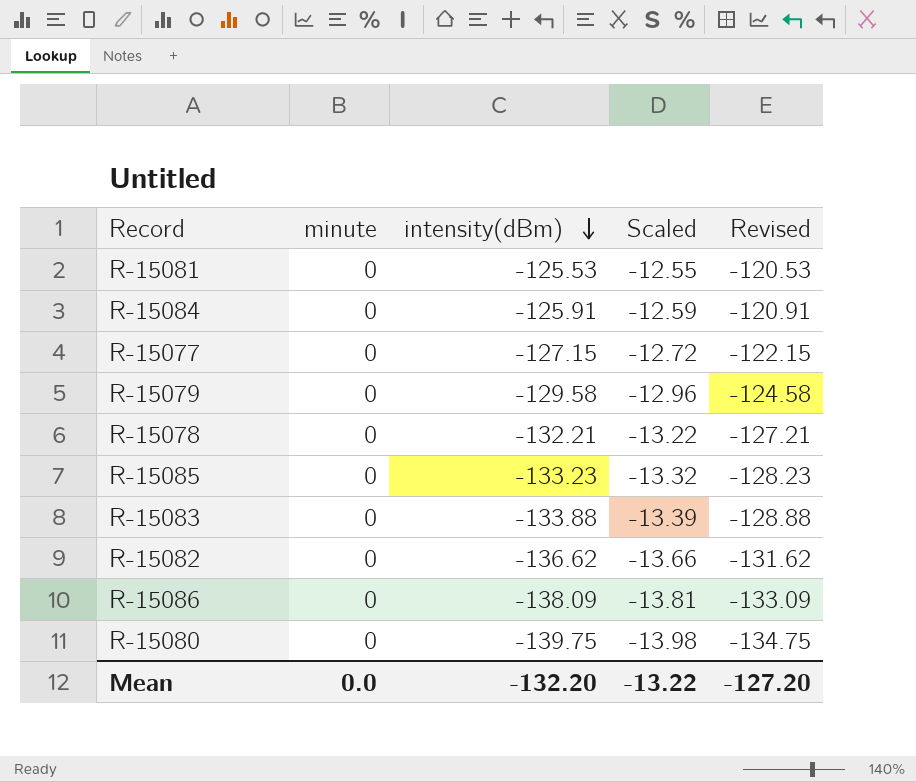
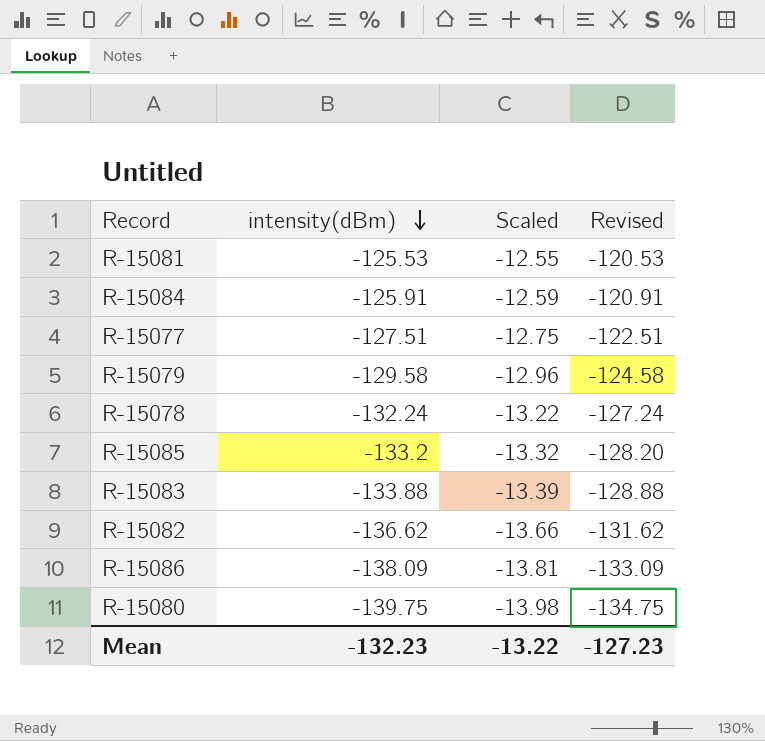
column minute | position: 2 -> none
R-15077 | intensity(dBm): -127.15 -> -127.51
R-15077 | Scaled: -12.72 -> -12.75
R-15077 | Revised: -122.15 -> -122.51
R-15078 | intensity(dBm): -132.21 -> -132.24
R-15078 | Revised: -127.21 -> -127.24
R-15085 | intensity(dBm): -133.23 -> -133.2
R-15085 | Revised: -128.23 -> -128.20
Mean | intensity(dBm): -132.20 -> -132.23
Mean | Revised: -127.20 -> -127.23

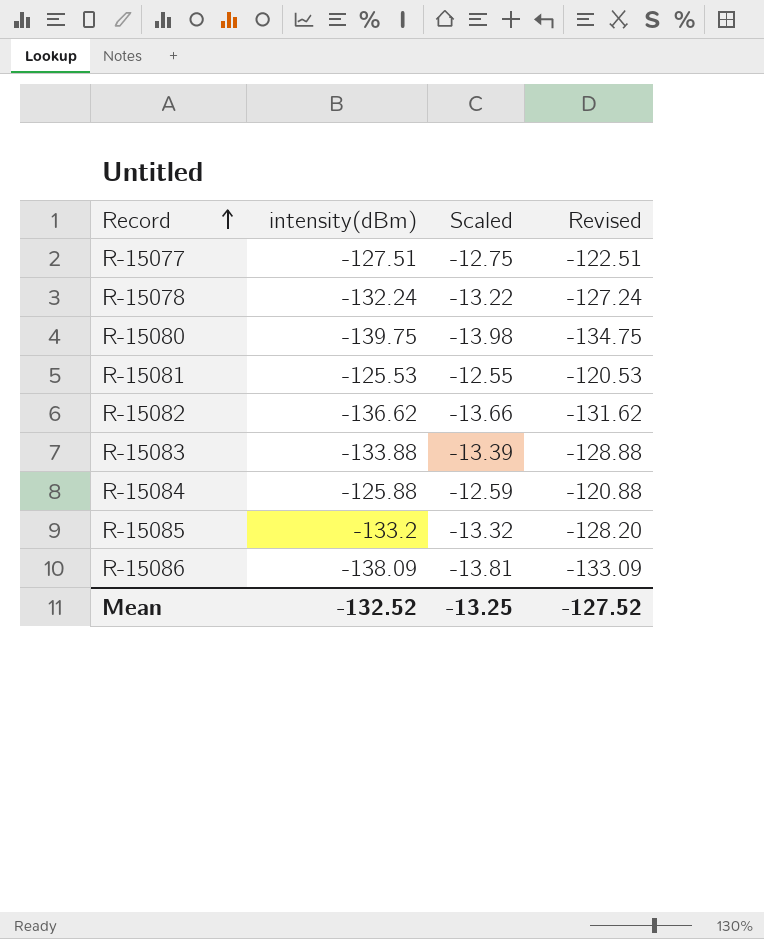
row order: intensity(dBm) descending -> Record ascending
row R-15079: -129.58 | -12.96 | -124.58 -> none
R-15084 | intensity(dBm): -125.91 -> -125.88
R-15084 | Revised: -120.91 -> -120.88
Mean | intensity(dBm): -132.23 -> -132.52
Mean | Scaled: -13.22 -> -13.25
Mean | Revised: -127.23 -> -127.52

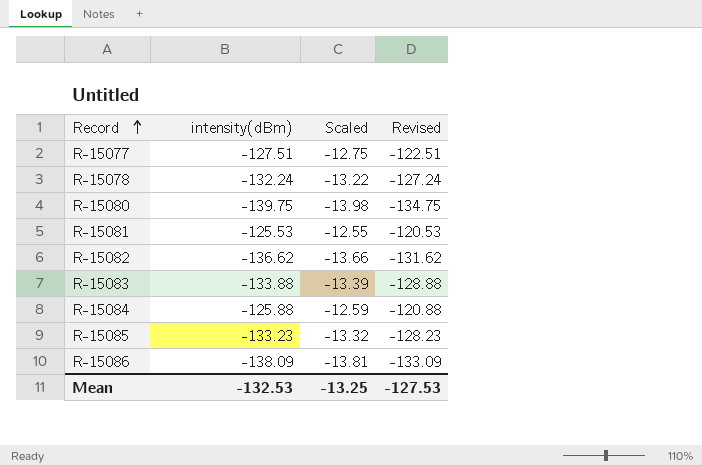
R-15085 | intensity(dBm): -133.2 -> -133.23
R-15085 | Revised: -128.20 -> -128.23
Mean | intensity(dBm): -132.52 -> -132.53
Mean | Revised: -127.52 -> -127.53

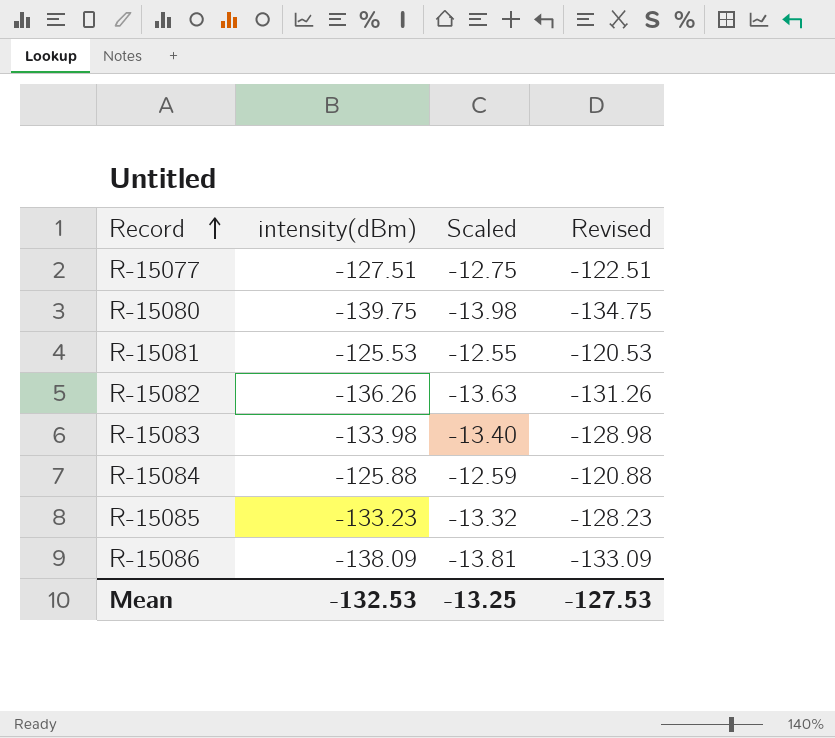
row R-15078: -132.24 | -13.22 | -127.24 -> none
R-15082 | intensity(dBm): -136.62 -> -136.26
R-15082 | Scaled: -13.66 -> -13.63
R-15082 | Revised: -131.62 -> -131.26
R-15083 | intensity(dBm): -133.88 -> -133.98
R-15083 | Scaled: -13.39 -> -13.40
R-15083 | Revised: -128.88 -> -128.98

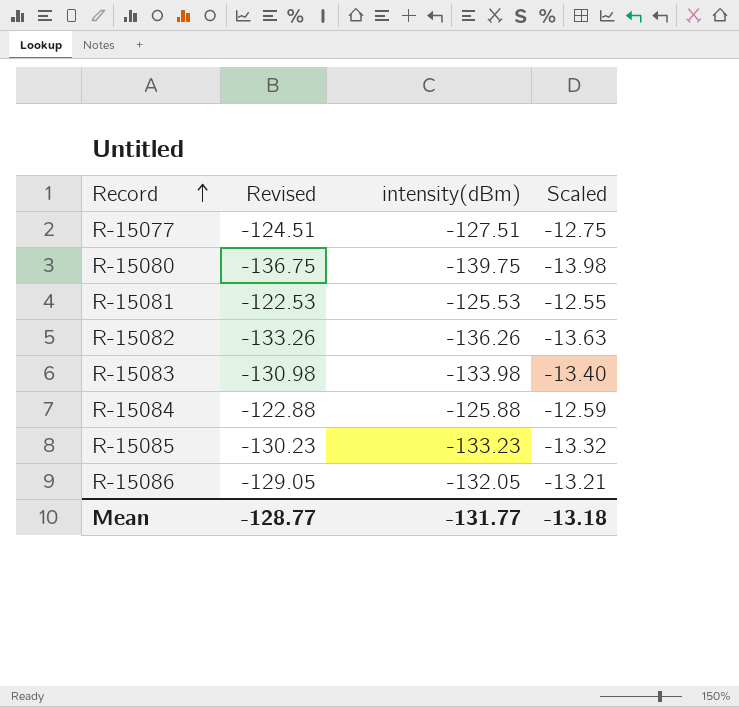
column Revised | formula: [intensity(dBm)] + 5 -> [intensity(dBm)] + 3
column Revised | position: 4 -> 2
R-15086 | intensity(dBm): -138.09 -> -132.05
R-15086 | Scaled: -13.81 -> -13.21
Mean | Revised: -127.53 -> -128.77
Mean | intensity(dBm): -132.53 -> -131.77
Mean | Scaled: -13.25 -> -13.18

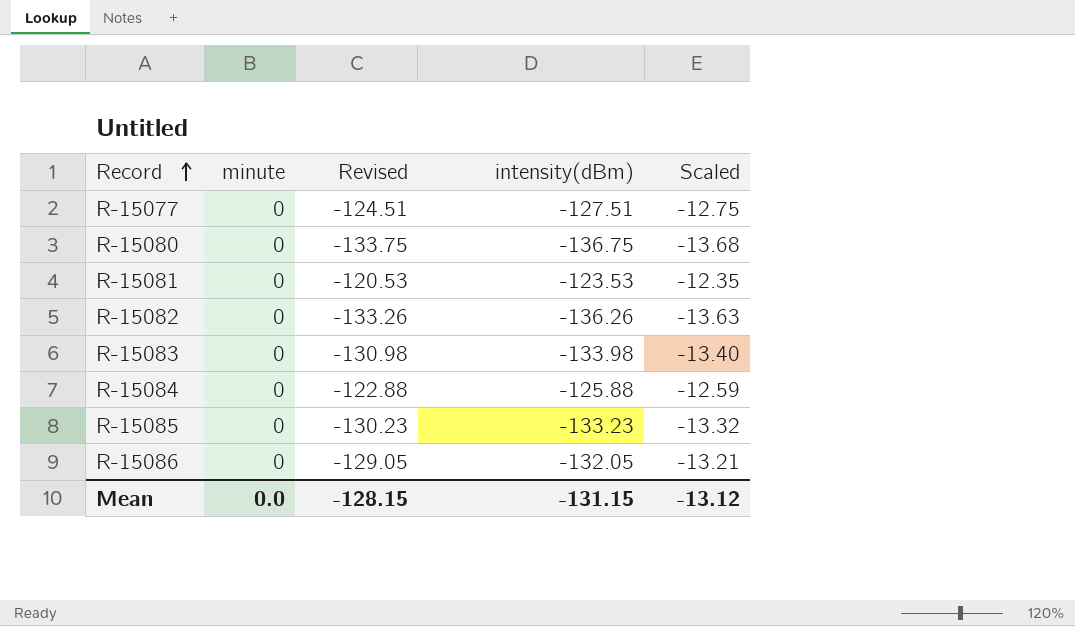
column minute | position: none -> 2
R-15080 | Revised: -136.75 -> -133.75
R-15080 | intensity(dBm): -139.75 -> -136.75
R-15080 | Scaled: -13.98 -> -13.68
R-15081 | Revised: -122.53 -> -120.53
R-15081 | intensity(dBm): -125.53 -> -123.53
R-15081 | Scaled: -12.55 -> -12.35
Mean | Revised: -128.77 -> -128.15
Mean | intensity(dBm): -131.77 -> -131.15
Mean | Scaled: -13.18 -> -13.12

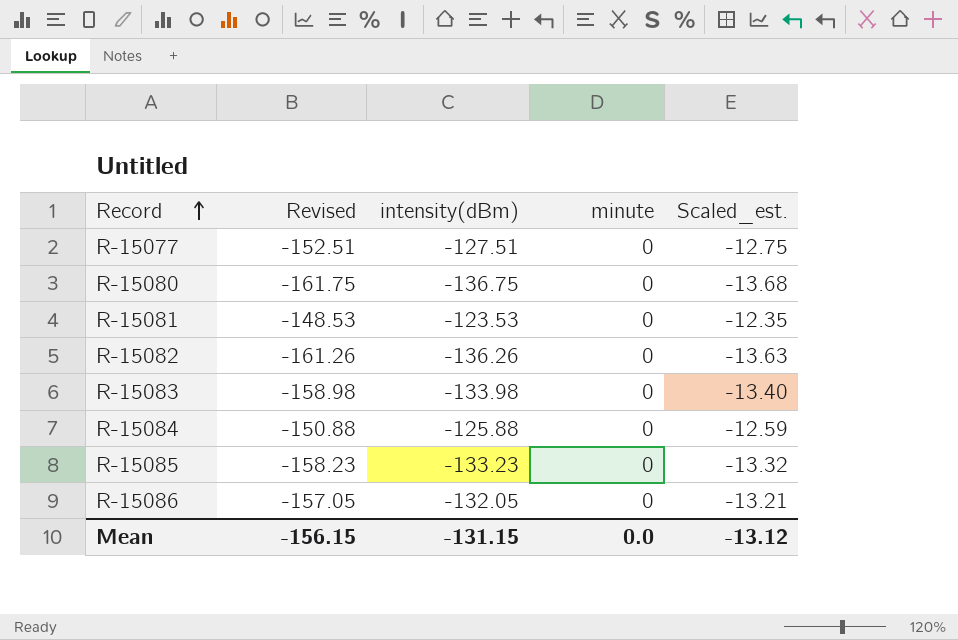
column Revised | formula: [intensity(dBm)] + 3 -> [intensity(dBm)] - 25
column minute | position: 2 -> 4
column name: Scaled -> Scaled_est.
Mean | Revised: -128.15 -> -156.15

